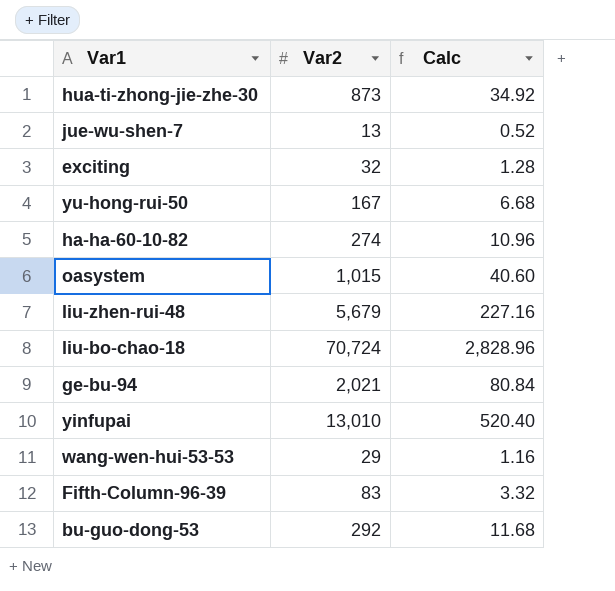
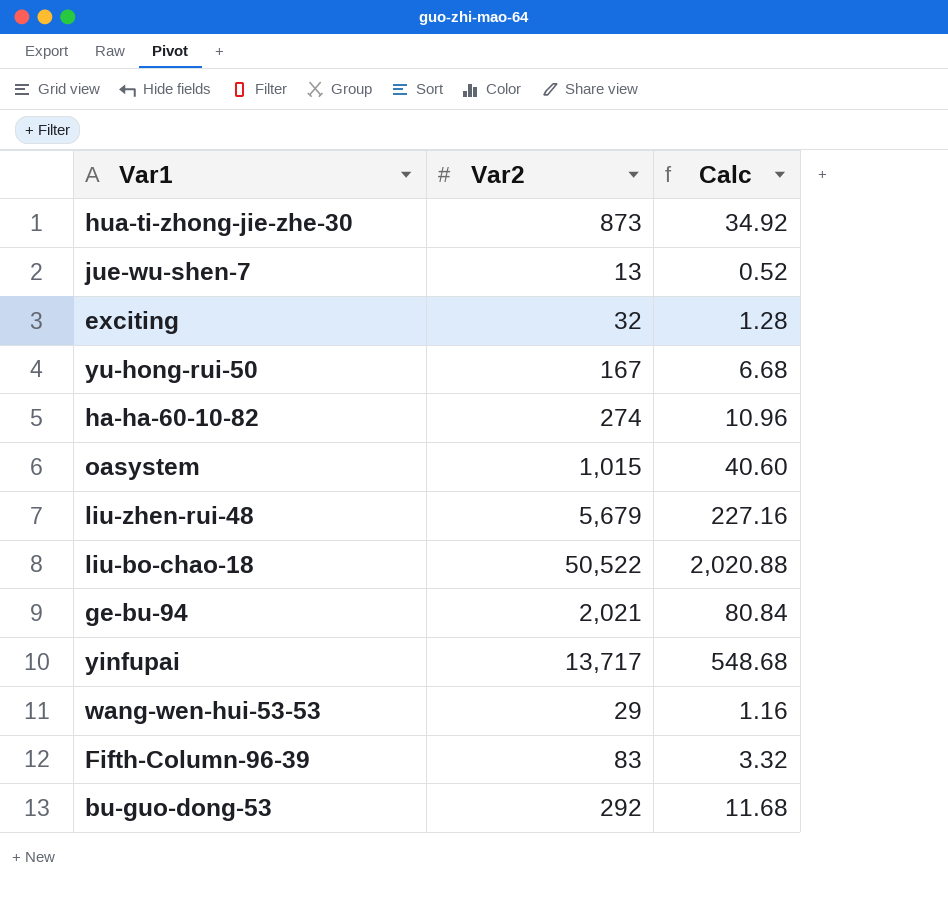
liu-bo-chao-18 | Var2: 70,724 -> 50,522
liu-bo-chao-18 | Calc: 2,828.96 -> 2,020.88
yinfupai | Var2: 13,010 -> 13,717
yinfupai | Calc: 520.40 -> 548.68

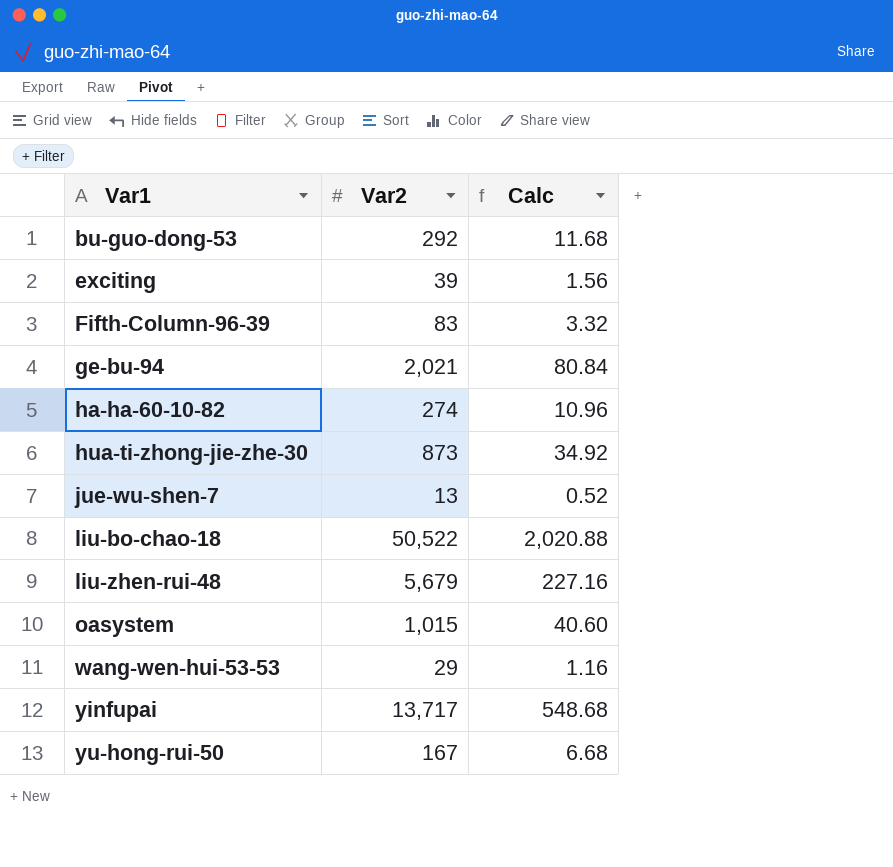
row order: none -> Var1 ascending
exciting | Var2: 32 -> 39
exciting | Calc: 1.28 -> 1.56

